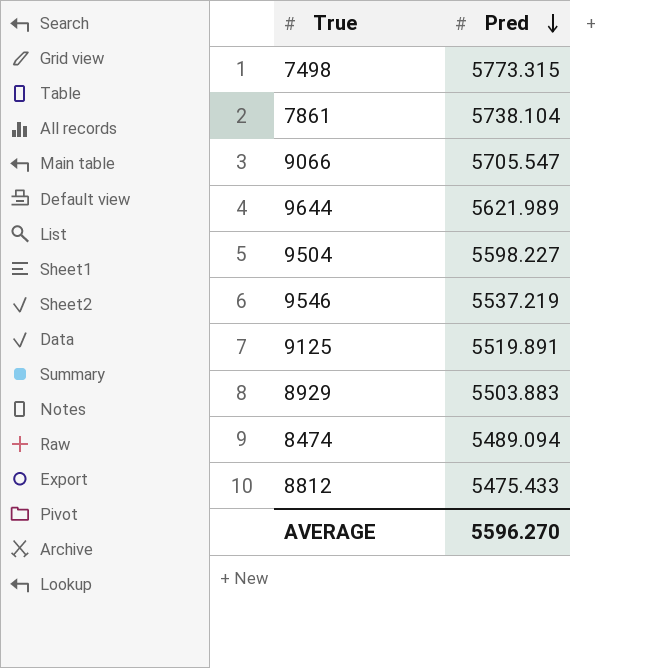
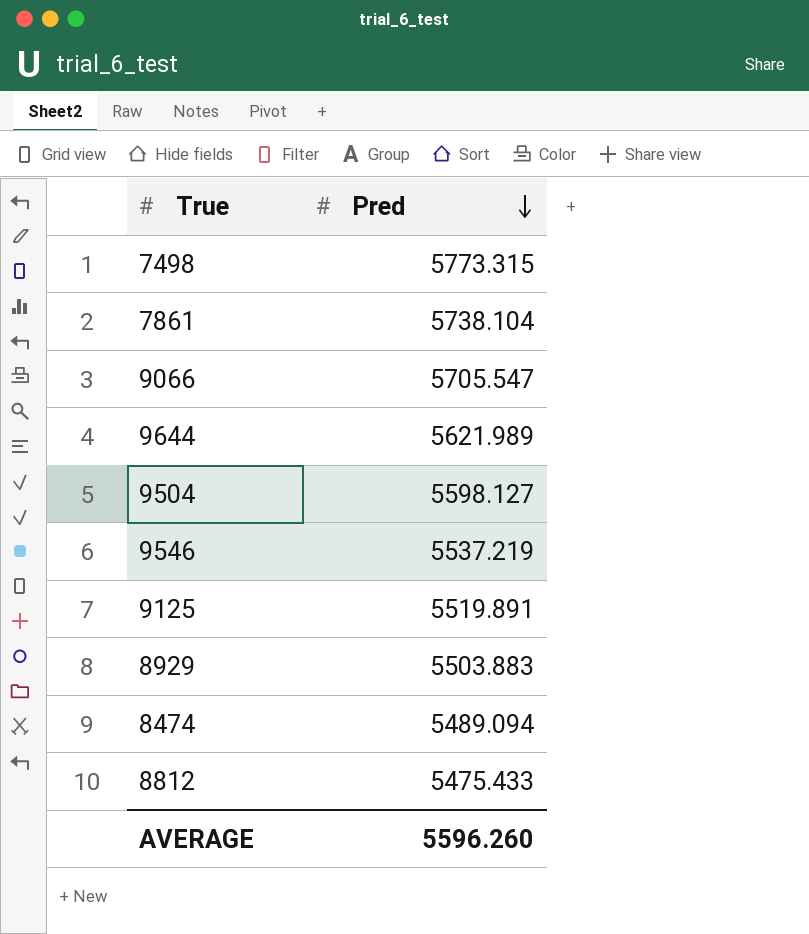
9504 | Pred: 5598.227 -> 5598.127
AVERAGE | Pred: 5596.270 -> 5596.260

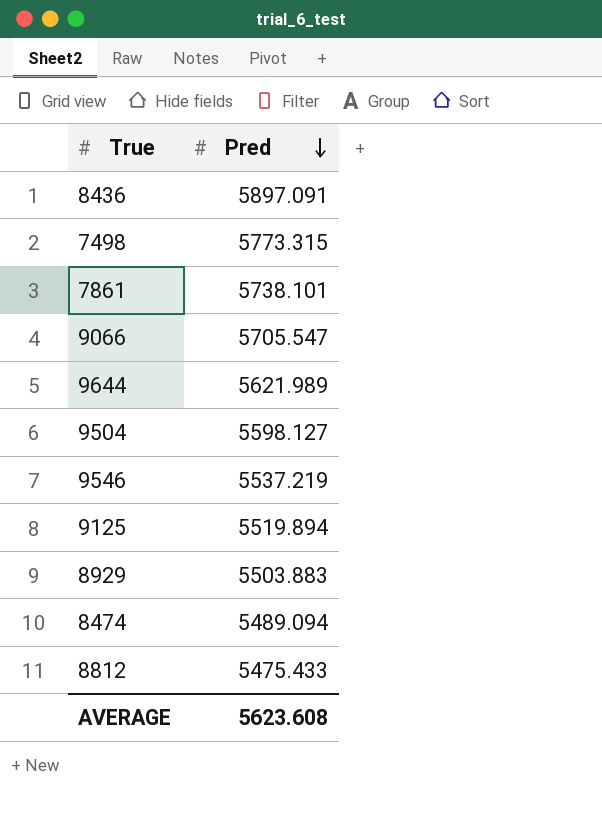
row 8436: none -> 5897.091
7861 | Pred: 5738.104 -> 5738.101
9125 | Pred: 5519.891 -> 5519.894
AVERAGE | Pred: 5596.260 -> 5623.608

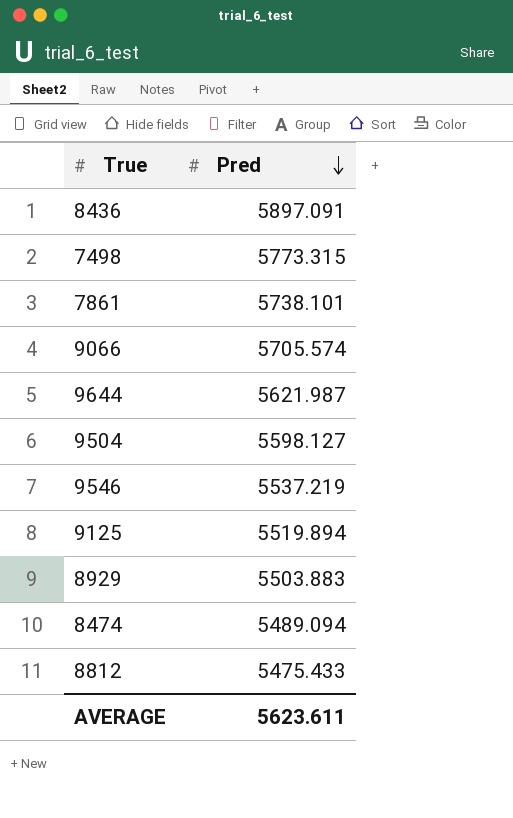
9066 | Pred: 5705.547 -> 5705.574
9644 | Pred: 5621.989 -> 5621.987
AVERAGE | Pred: 5623.608 -> 5623.611

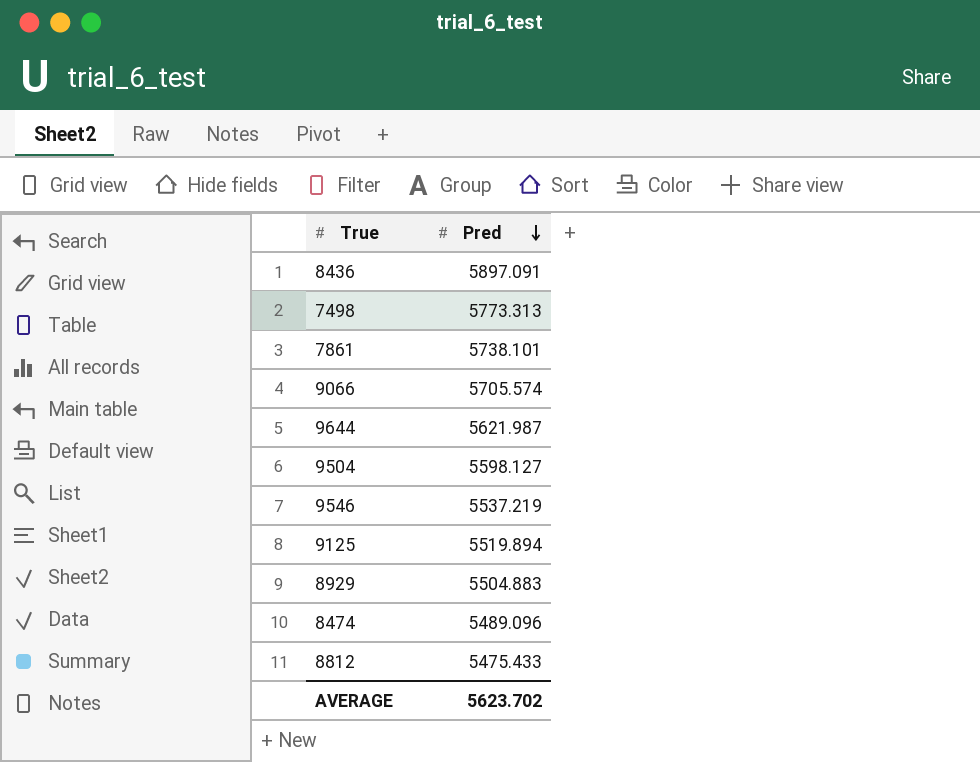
7498 | Pred: 5773.315 -> 5773.313
8929 | Pred: 5503.883 -> 5504.883
8474 | Pred: 5489.094 -> 5489.096
AVERAGE | Pred: 5623.611 -> 5623.702

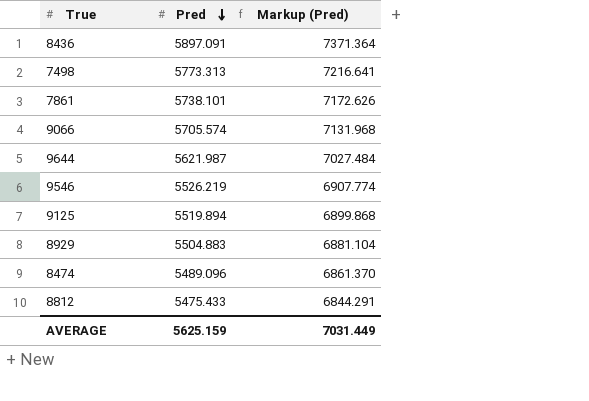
column Markup (Pred) | formula: none -> [Pred] * 1.25
row 9504: 5598.127 -> none
9546 | Pred: 5537.219 -> 5526.219
AVERAGE | Pred: 5623.702 -> 5625.159

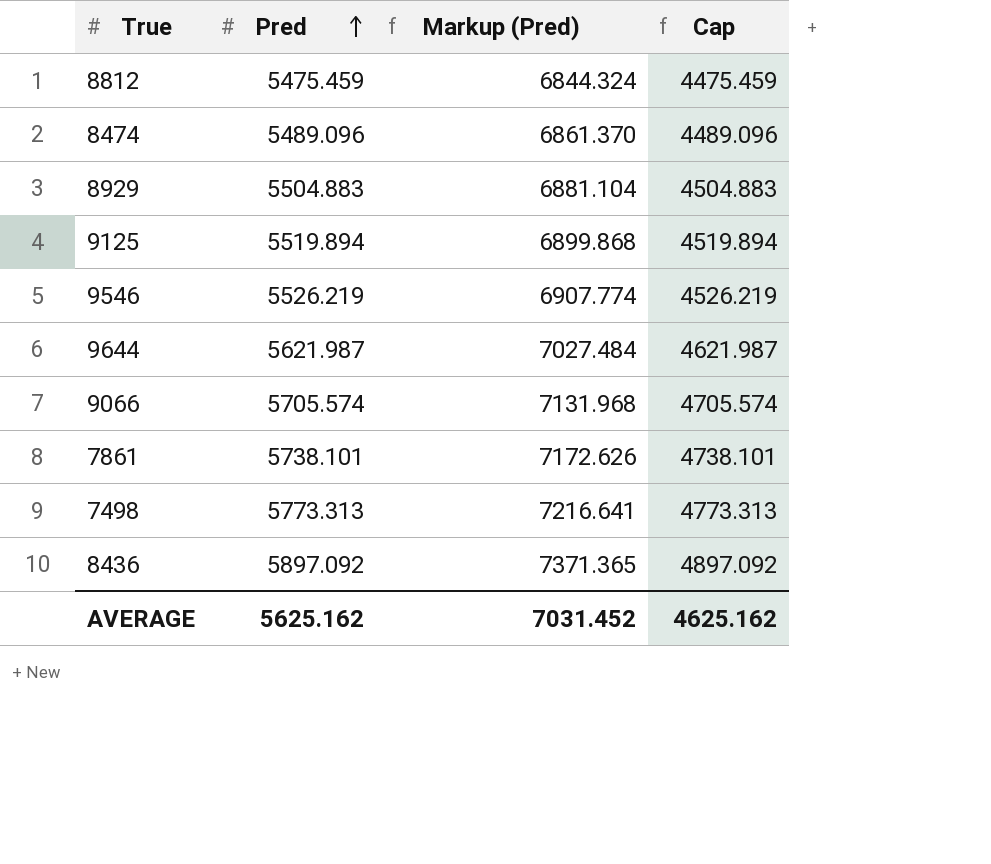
row order: Pred descending -> Pred ascending
column Cap | formula: none -> [Pred] - 1000
8812 | Pred: 5475.433 -> 5475.459
8812 | Markup (Pred): 6844.291 -> 6844.324
8436 | Pred: 5897.091 -> 5897.092
8436 | Markup (Pred): 7371.364 -> 7371.365
AVERAGE | Pred: 5625.159 -> 5625.162
AVERAGE | Markup (Pred): 7031.449 -> 7031.452

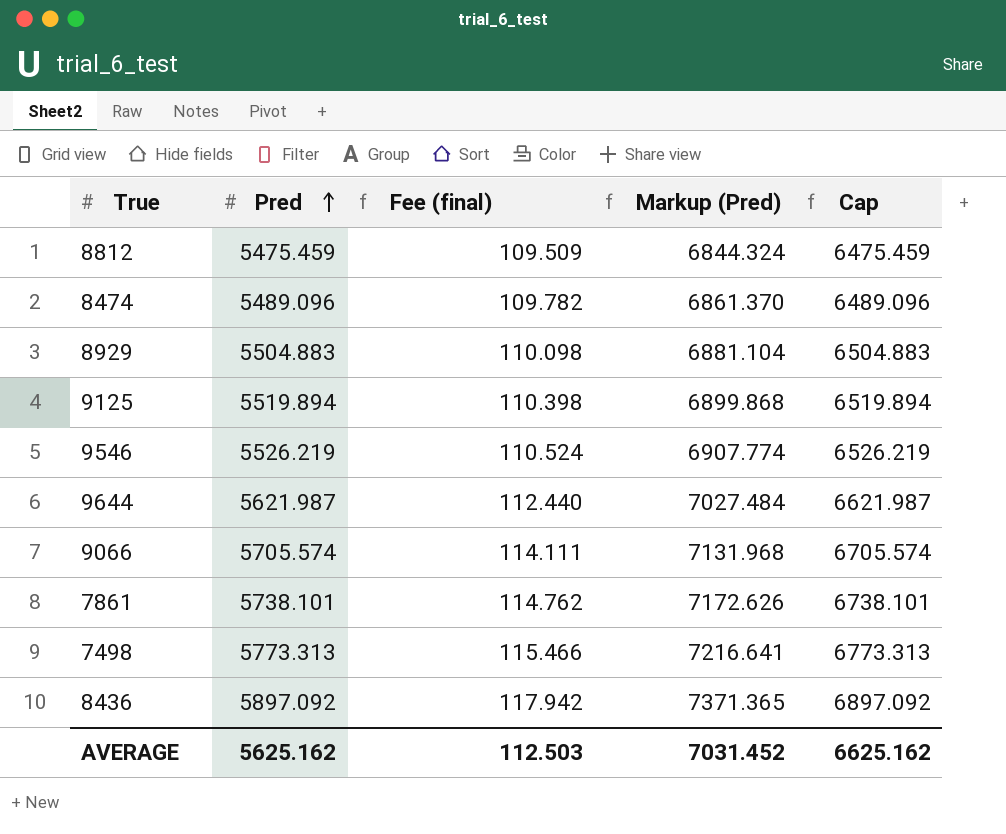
column Fee (final) | formula: none -> [Pred] * 0.02
column Cap | formula: [Pred] - 1000 -> [Pred] + 1000
AVERAGE | Cap: 4625.162 -> 6625.162

